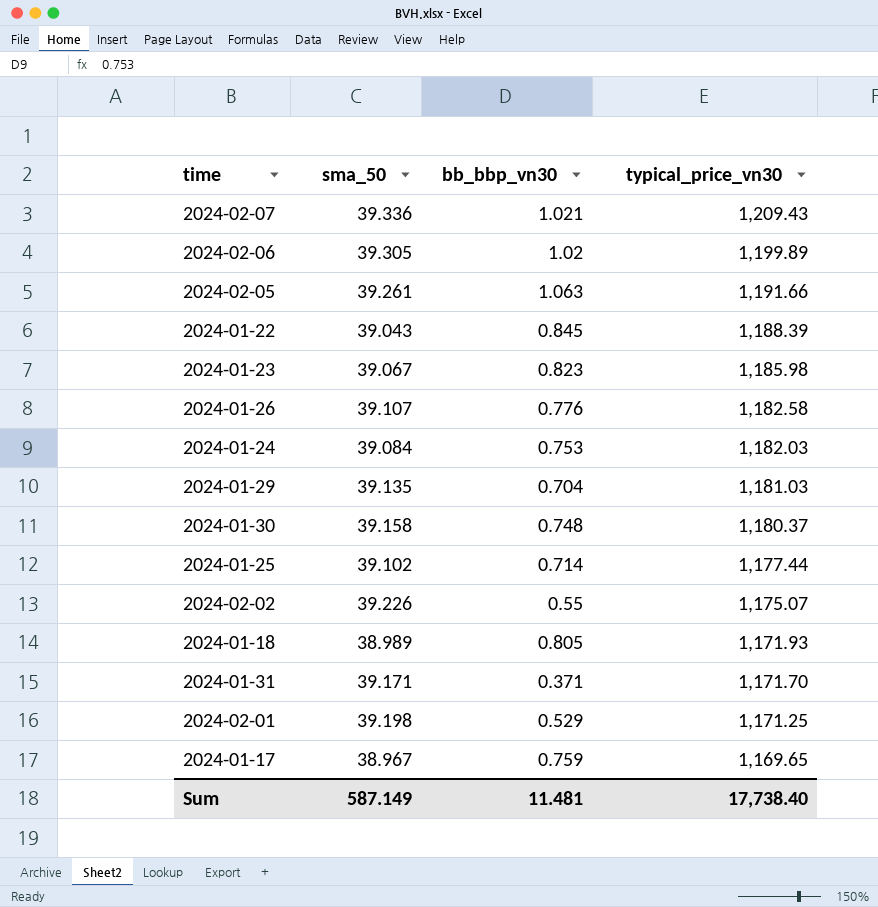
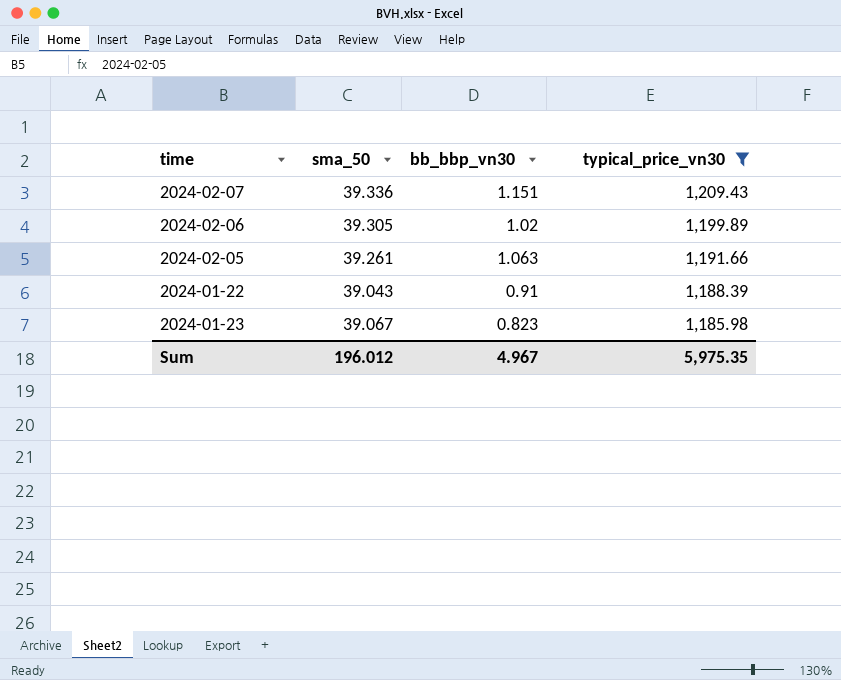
filter: none -> typical_price_vn30 >= 1,185.98
2024-02-07 | bb_bbp_vn30: 1.021 -> 1.151
2024-01-22 | bb_bbp_vn30: 0.845 -> 0.91
Sum | sma_50: 587.149 -> 196.012
Sum | bb_bbp_vn30: 11.481 -> 4.967
Sum | typical_price_vn30: 17,738.40 -> 5,975.35

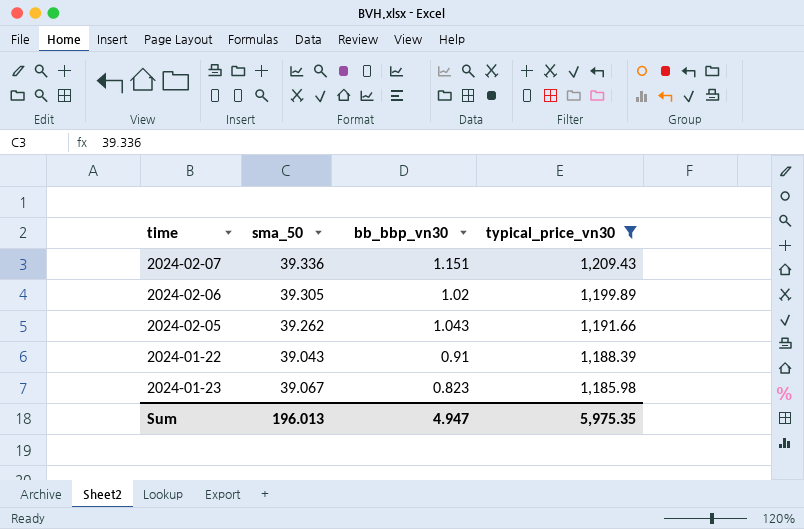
2024-02-05 | sma_50: 39.261 -> 39.262
2024-02-05 | bb_bbp_vn30: 1.063 -> 1.043
Sum | sma_50: 196.012 -> 196.013
Sum | bb_bbp_vn30: 4.967 -> 4.947

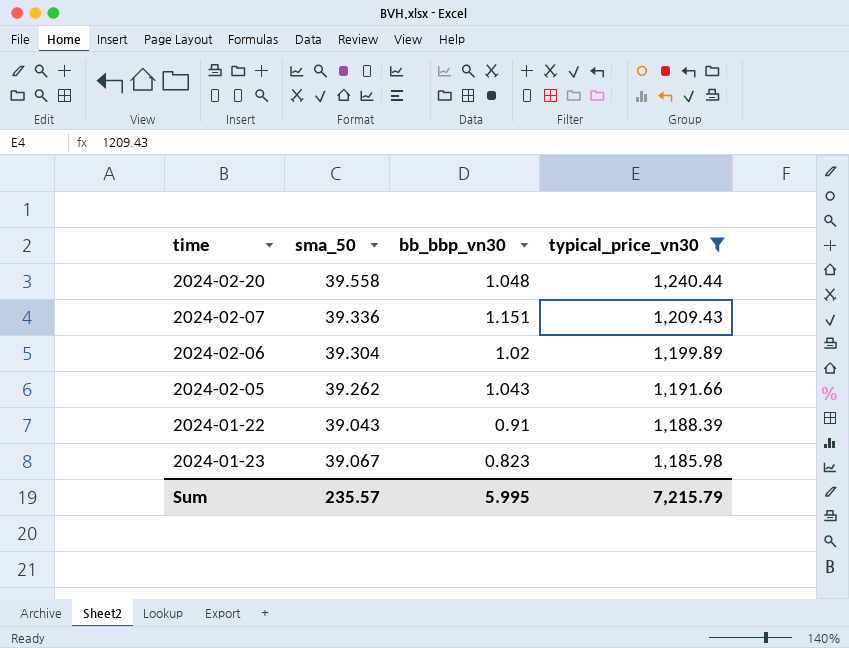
row 2024-02-20: none -> 39.558 | 1.048 | 1,240.44
2024-02-06 | sma_50: 39.305 -> 39.304
Sum | sma_50: 196.013 -> 235.57
Sum | bb_bbp_vn30: 4.947 -> 5.995
Sum | typical_price_vn30: 5,975.35 -> 7,215.79

